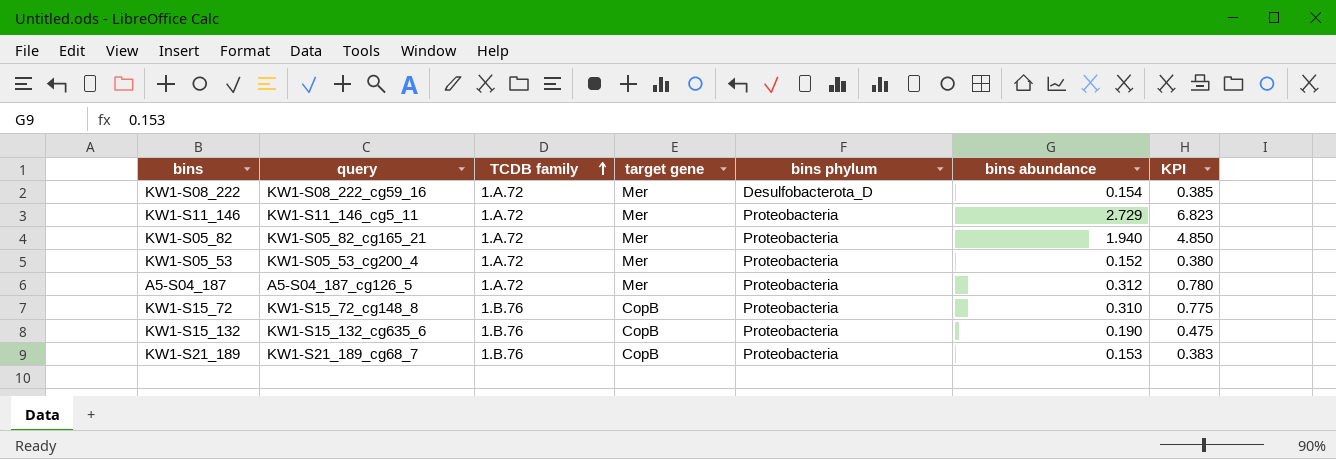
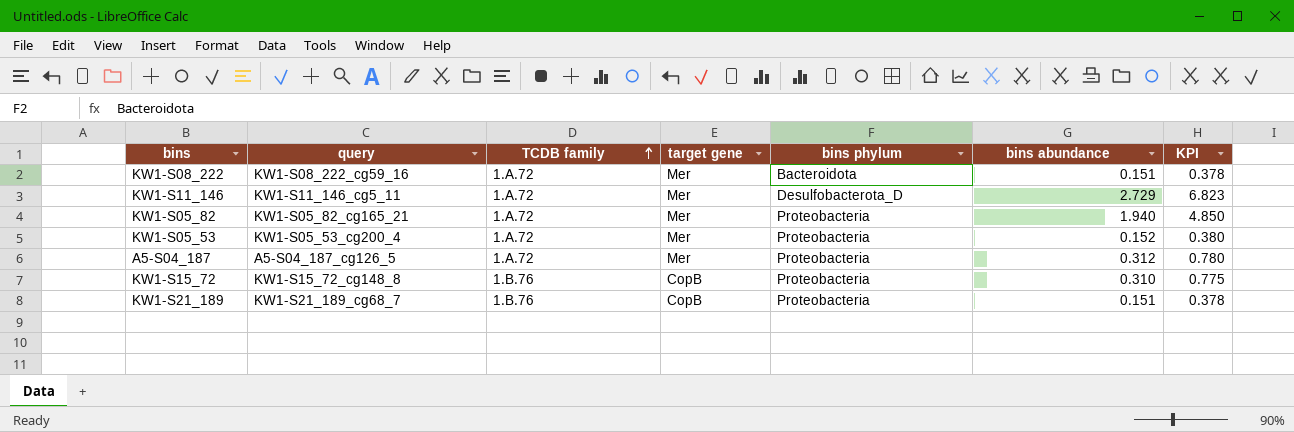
row KW1-S15_132: KW1-S15_132_cg635_6 | 1.B.76 | CopB | Proteobacteria | 0.190 | 0.475 -> none
KW1-S08_222 | bins phylum: Desulfobacterota_D -> Bacteroidota
KW1-S08_222 | bins abundance: 0.154 -> 0.151
KW1-S08_222 | KPI: 0.385 -> 0.378
KW1-S11_146 | bins phylum: Proteobacteria -> Desulfobacterota_D
KW1-S21_189 | bins abundance: 0.153 -> 0.151
KW1-S21_189 | KPI: 0.383 -> 0.378

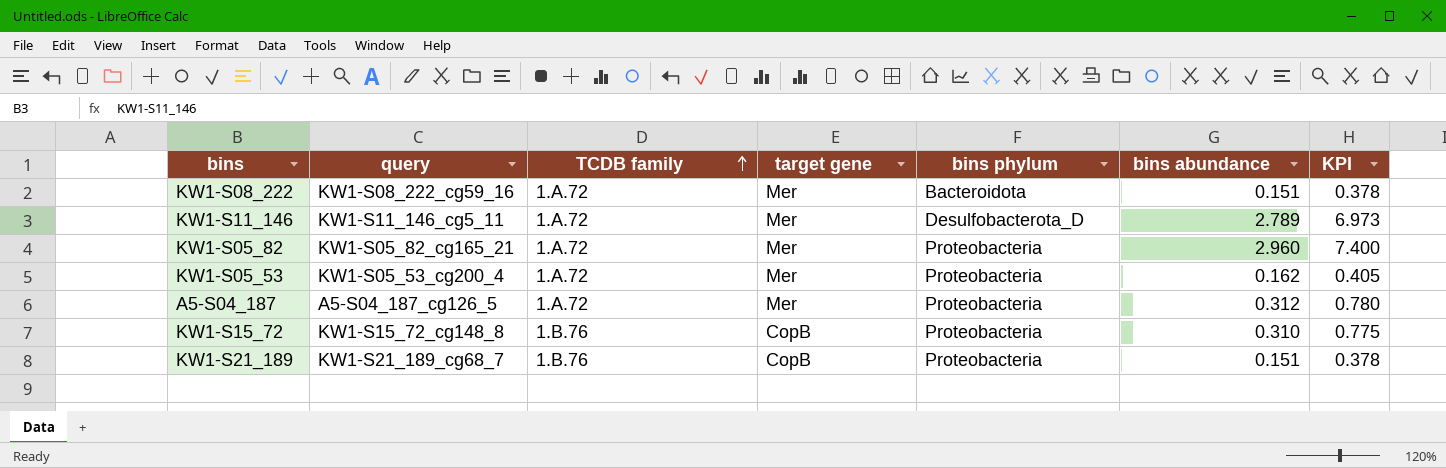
KW1-S11_146 | bins abundance: 2.729 -> 2.789
KW1-S11_146 | KPI: 6.823 -> 6.973
KW1-S05_82 | bins abundance: 1.940 -> 2.960
KW1-S05_82 | KPI: 4.850 -> 7.400
KW1-S05_53 | bins abundance: 0.152 -> 0.162
KW1-S05_53 | KPI: 0.380 -> 0.405

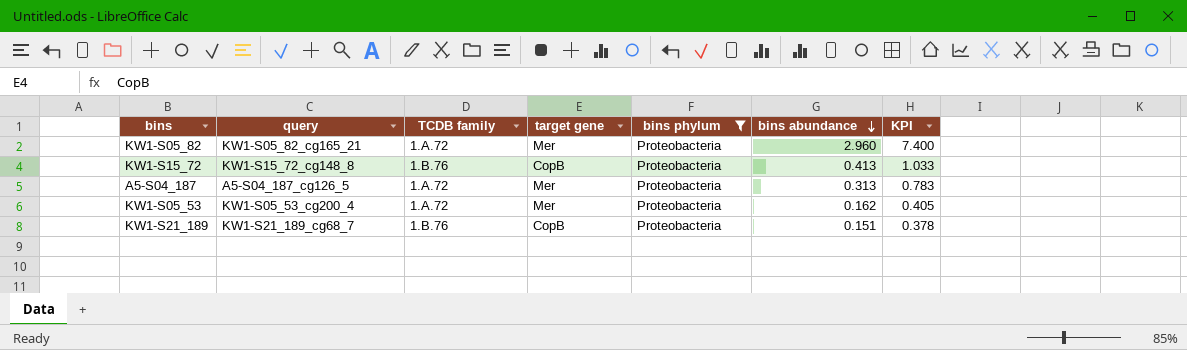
filter: none -> bins phylum = Proteobacteria
row order: TCDB family ascending -> bins abundance descending
KW1-S15_72 | bins abundance: 0.310 -> 0.413
KW1-S15_72 | KPI: 0.775 -> 1.033
A5-S04_187 | bins abundance: 0.312 -> 0.313
A5-S04_187 | KPI: 0.780 -> 0.783

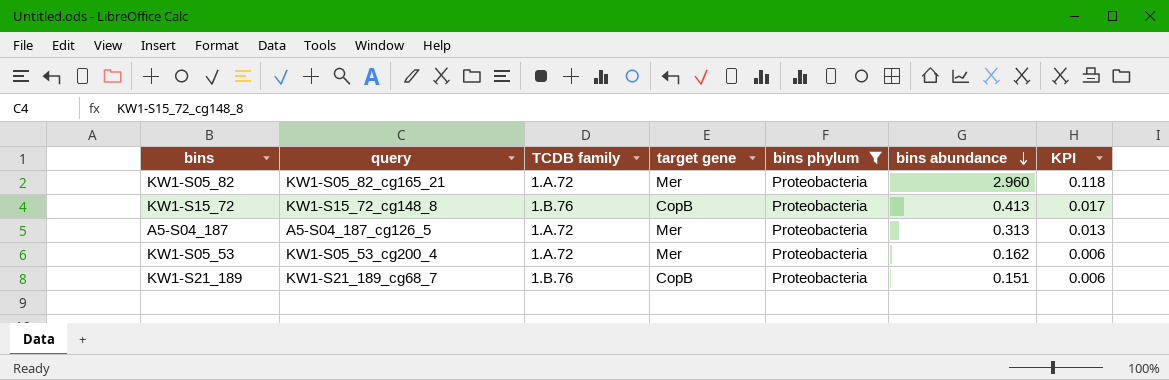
column KPI | formula: [bins abundance] * 2.5 -> [bins abundance] * 0.04

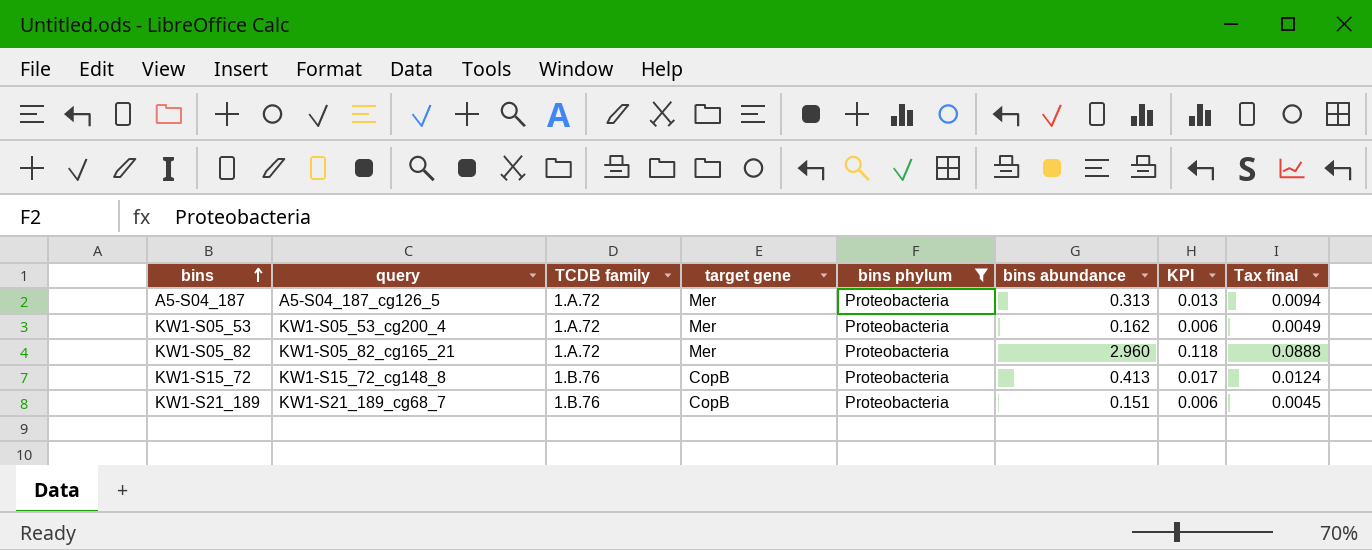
row order: bins abundance descending -> bins ascending
column Tax final | formula: none -> [bins abundance] * 0.03

